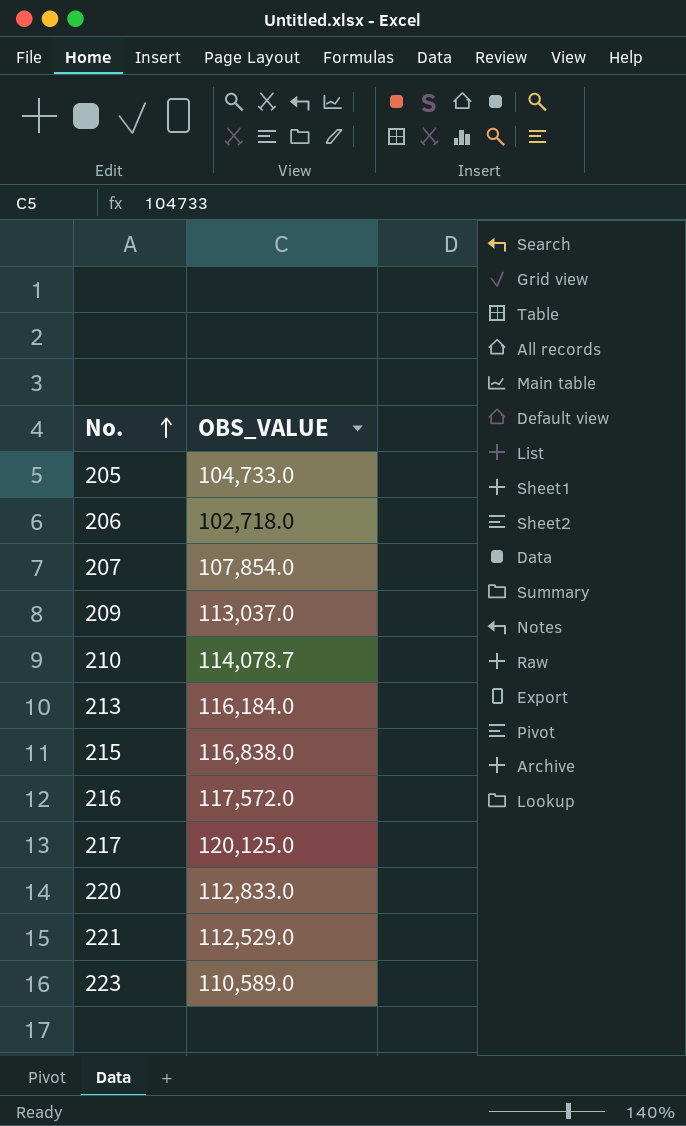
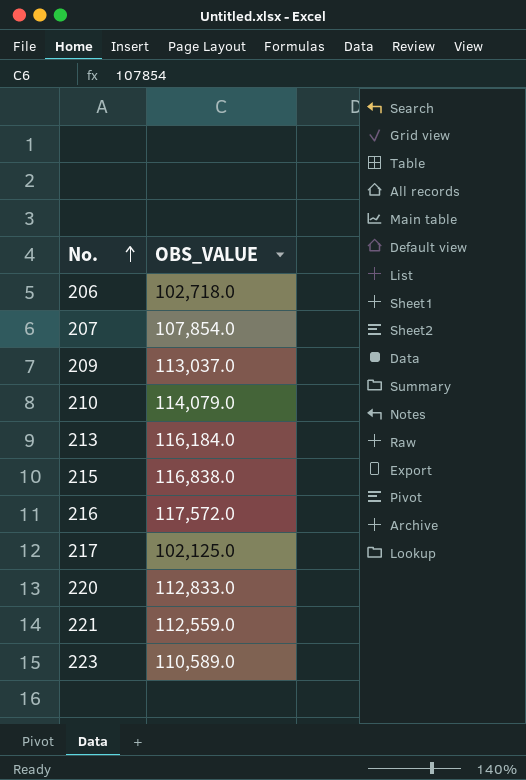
row 205: 104,733.0 -> none
210 | OBS_VALUE: 114,078.7 -> 114,079.0
217 | OBS_VALUE: 120,125.0 -> 102,125.0
221 | OBS_VALUE: 112,529.0 -> 112,559.0

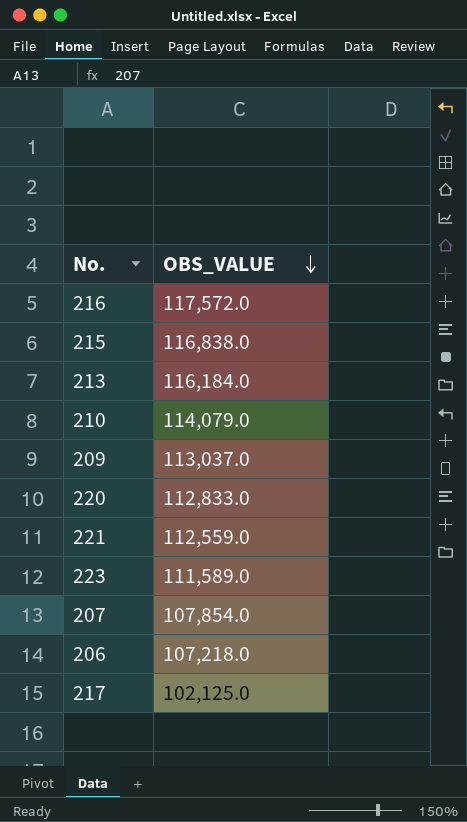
row order: No. ascending -> OBS_VALUE descending
223 | OBS_VALUE: 110,589.0 -> 111,589.0
206 | OBS_VALUE: 102,718.0 -> 107,218.0

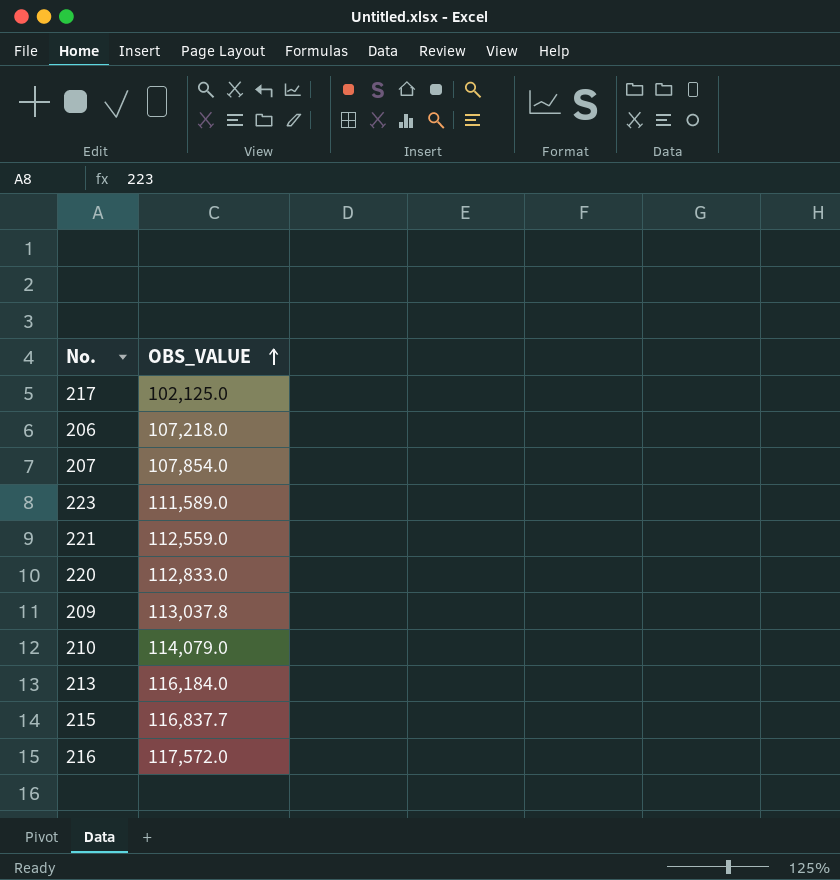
row order: OBS_VALUE descending -> OBS_VALUE ascending
209 | OBS_VALUE: 113,037.0 -> 113,037.8
215 | OBS_VALUE: 116,838.0 -> 116,837.7

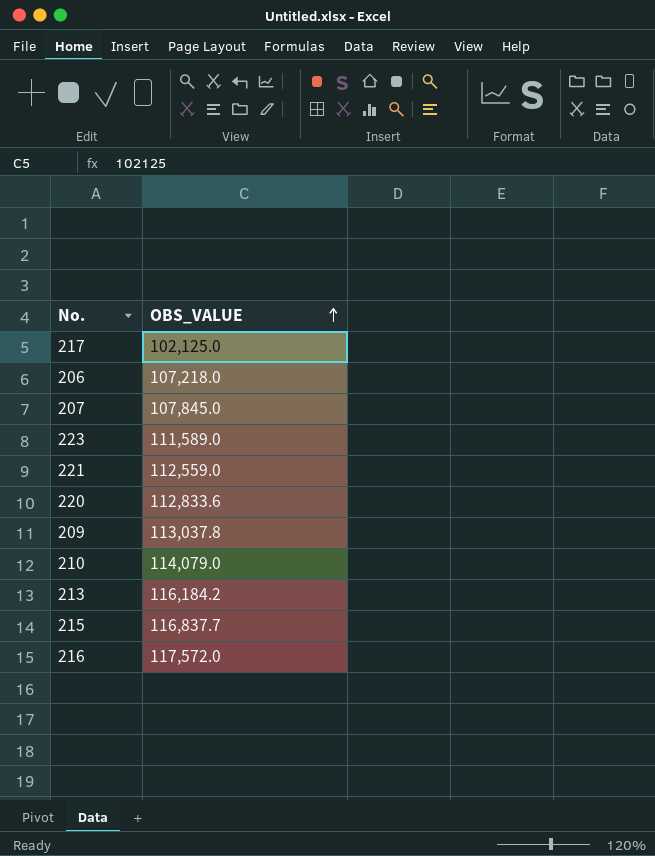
207 | OBS_VALUE: 107,854.0 -> 107,845.0
220 | OBS_VALUE: 112,833.0 -> 112,833.6
213 | OBS_VALUE: 116,184.0 -> 116,184.2

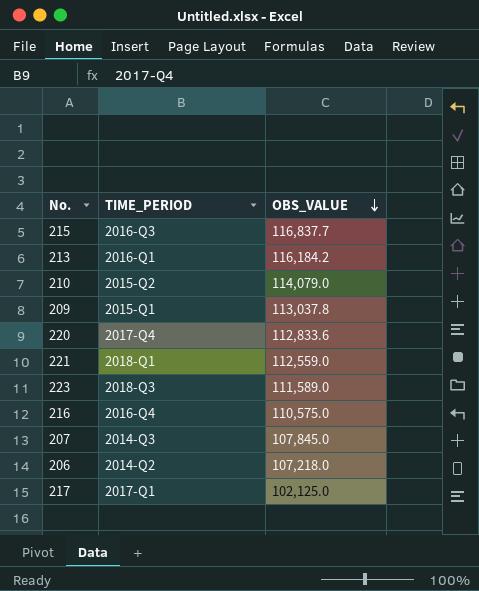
row order: OBS_VALUE ascending -> OBS_VALUE descending
column TIME_PERIOD | position: none -> 2
216 | OBS_VALUE: 117,572.0 -> 110,575.0

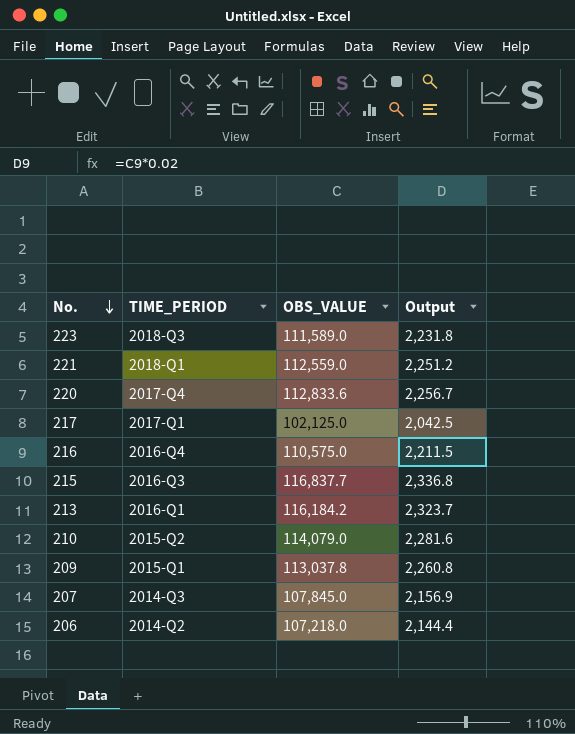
row order: OBS_VALUE descending -> No. descending
column Output | formula: none -> [OBS_VALUE] * 0.02

